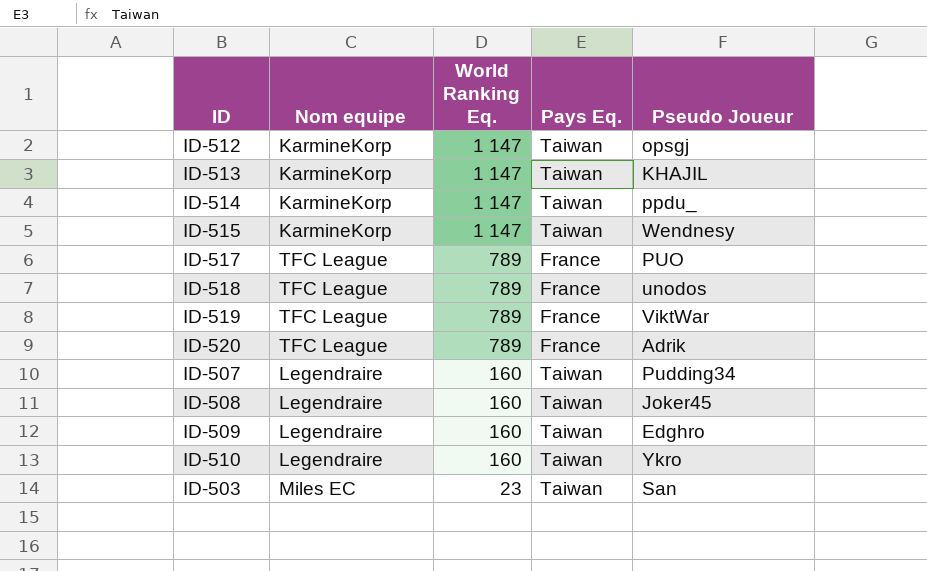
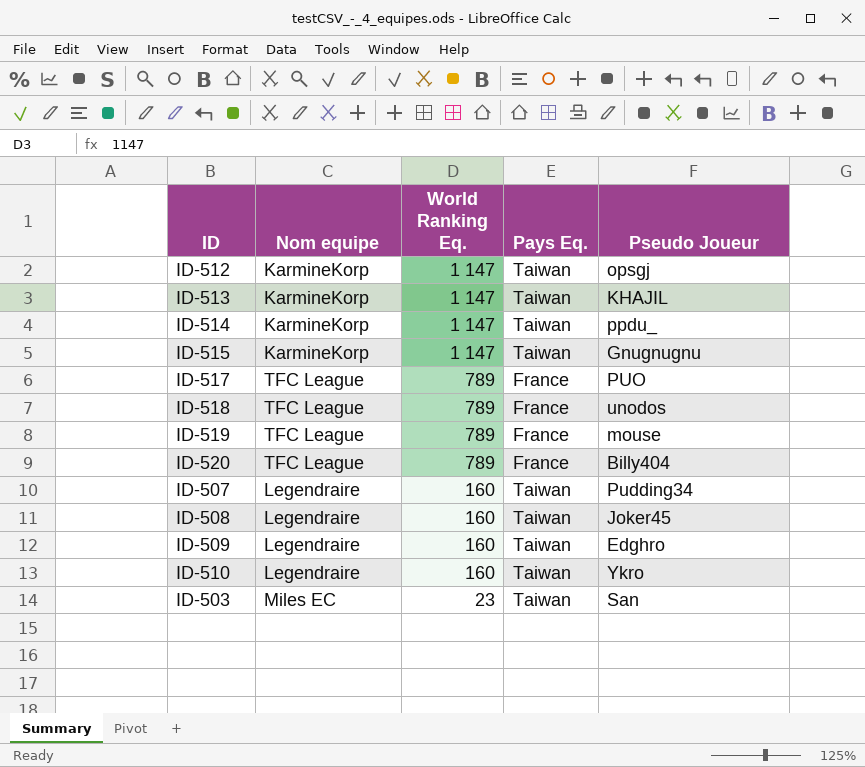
ID-515 | Pseudo Joueur: Wendnesy -> Gnugnugnu
ID-519 | Pseudo Joueur: ViktWar -> mouse
ID-520 | Pseudo Joueur: Adrik -> Billy404

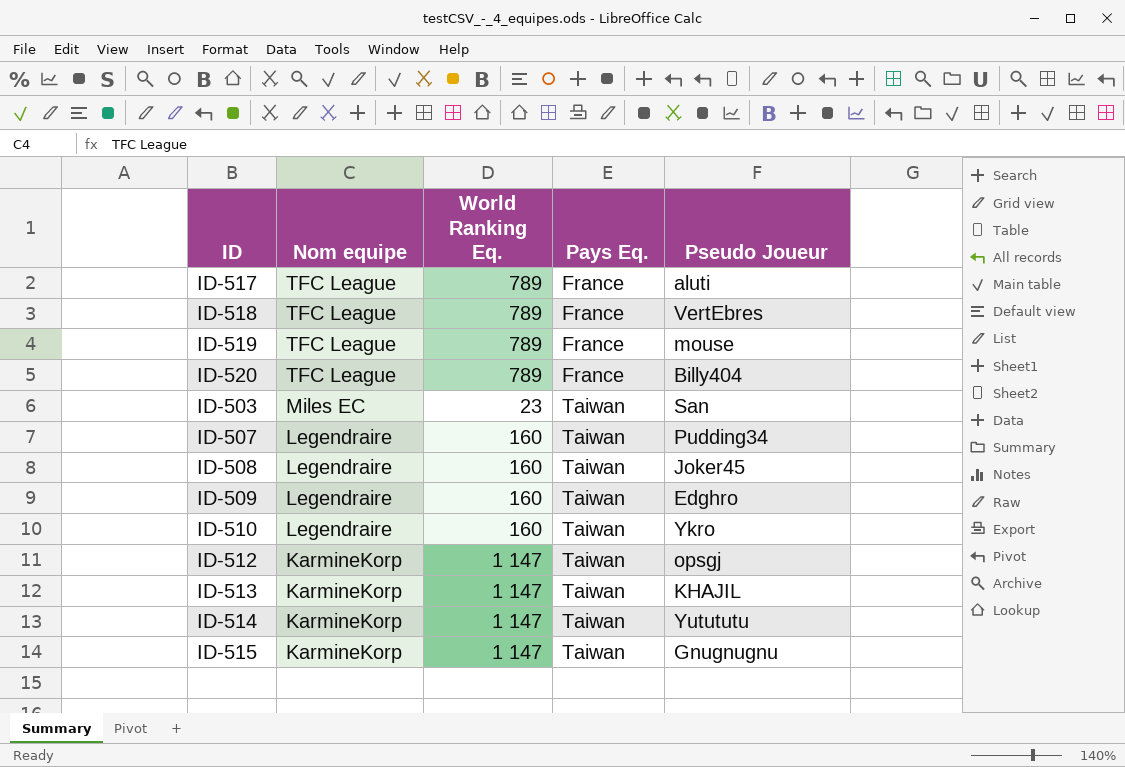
row order: World Ranking Eq. descending -> Nom equipe descending
ID-517 | Pseudo Joueur: PUO -> aluti
ID-518 | Pseudo Joueur: unodos -> VertEbres
ID-514 | Pseudo Joueur: ppdu_ -> Yutututu

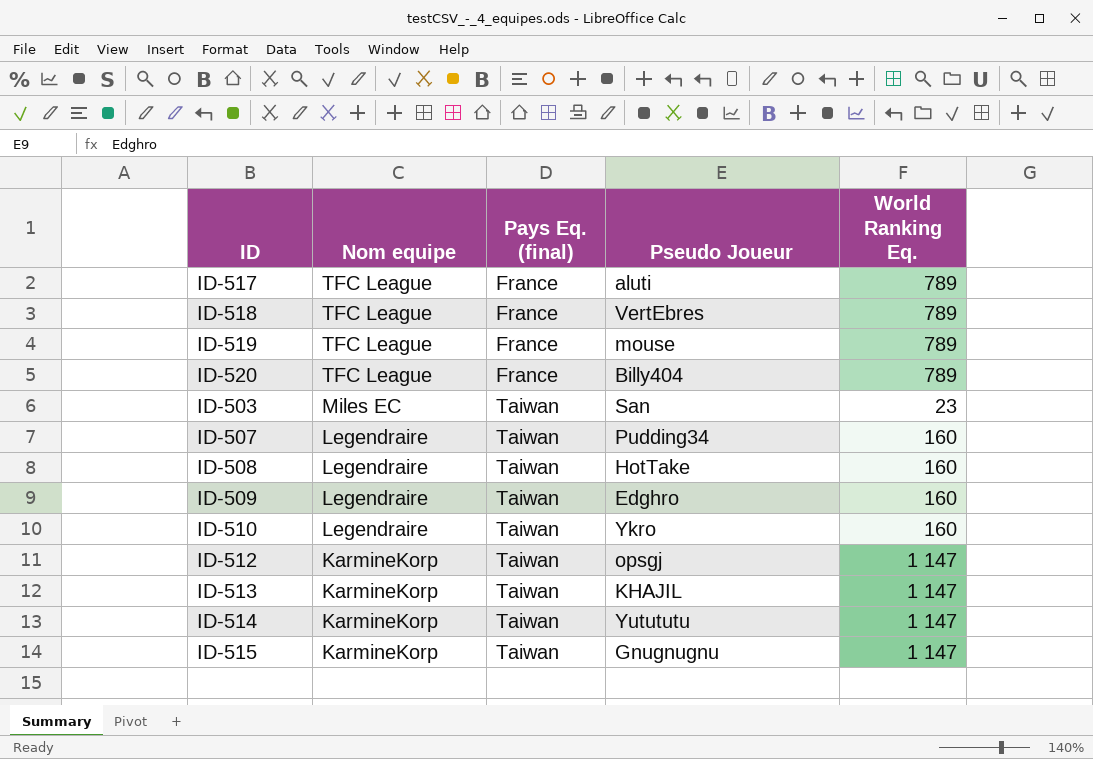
column name: Pays Eq. -> Pays Eq. (final)
column World Ranking Eq. | position: 3 -> 5
ID-508 | Pseudo Joueur: Joker45 -> HotTake

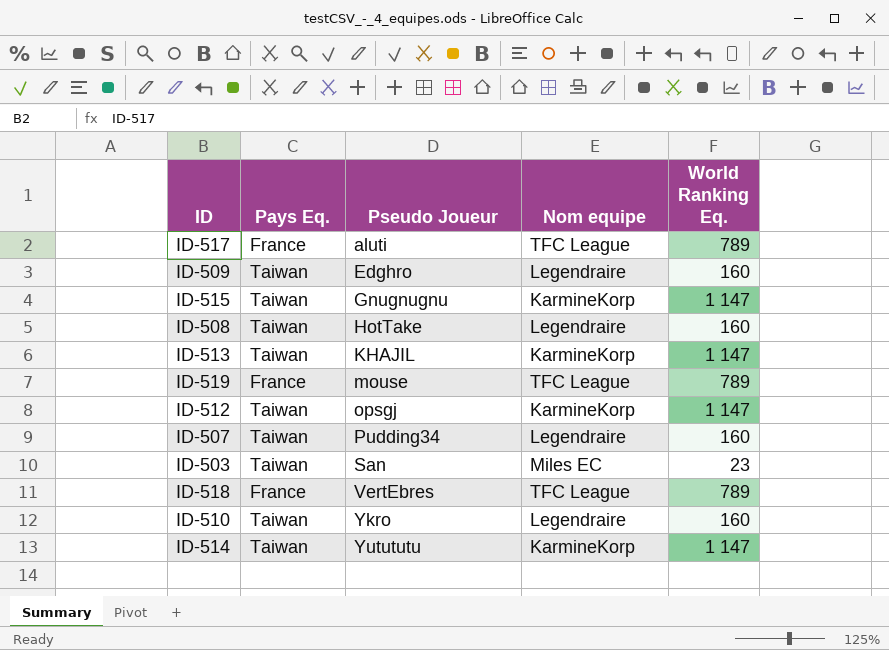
row order: Nom equipe descending -> Pseudo Joueur ascending
column name: Pays Eq. (final) -> Pays Eq.
column Nom equipe | position: 2 -> 4
row ID-520: TFC League | France | Billy404 | 789 -> none

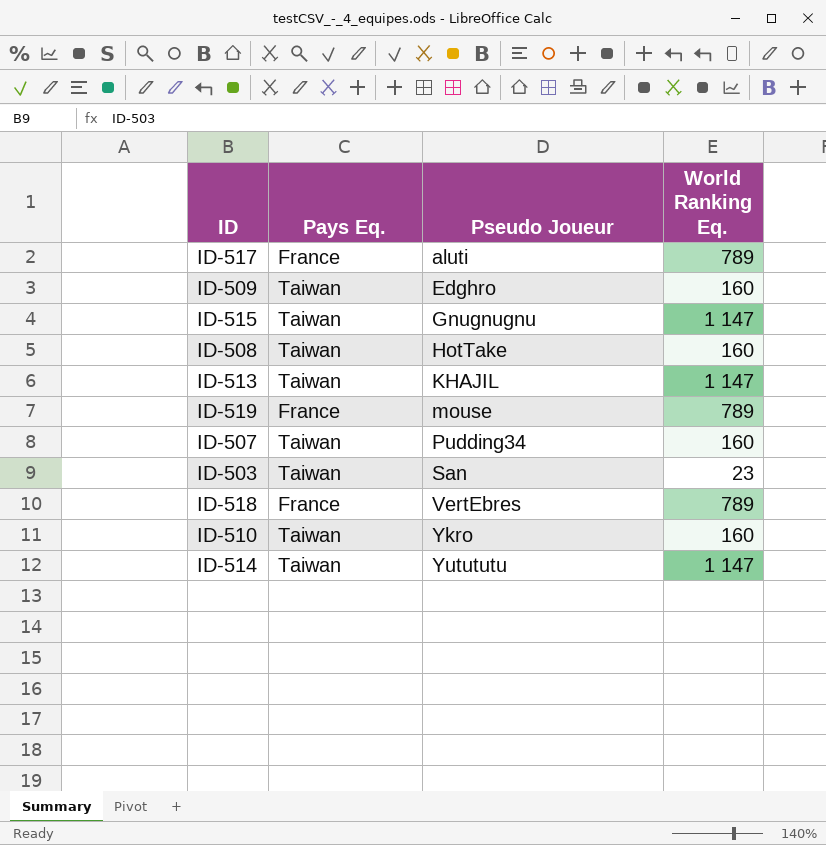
column Nom equipe | position: 4 -> none
row ID-512: Taiwan | opsgj | KarmineKorp | 1 147 -> none

